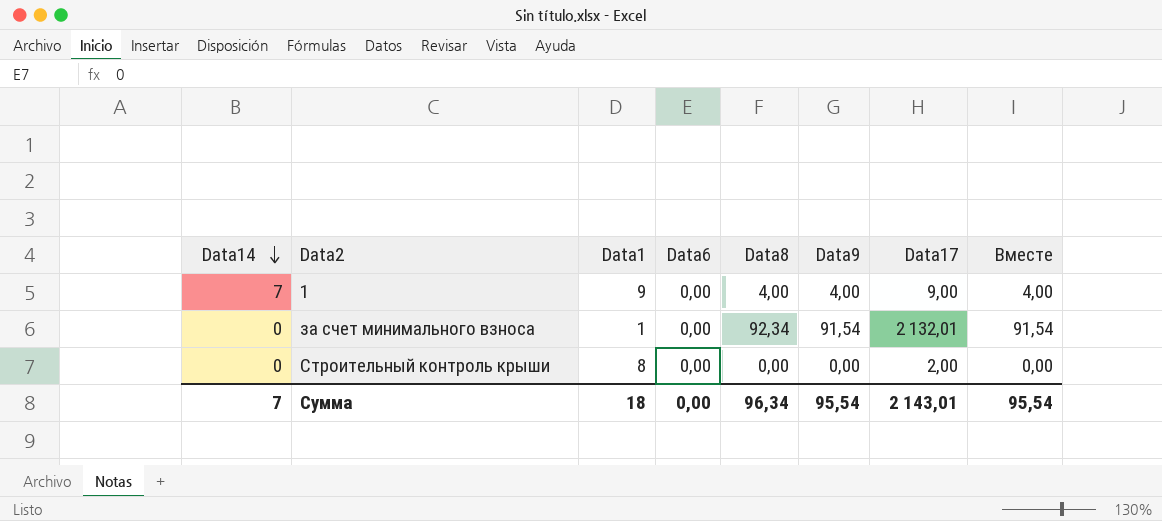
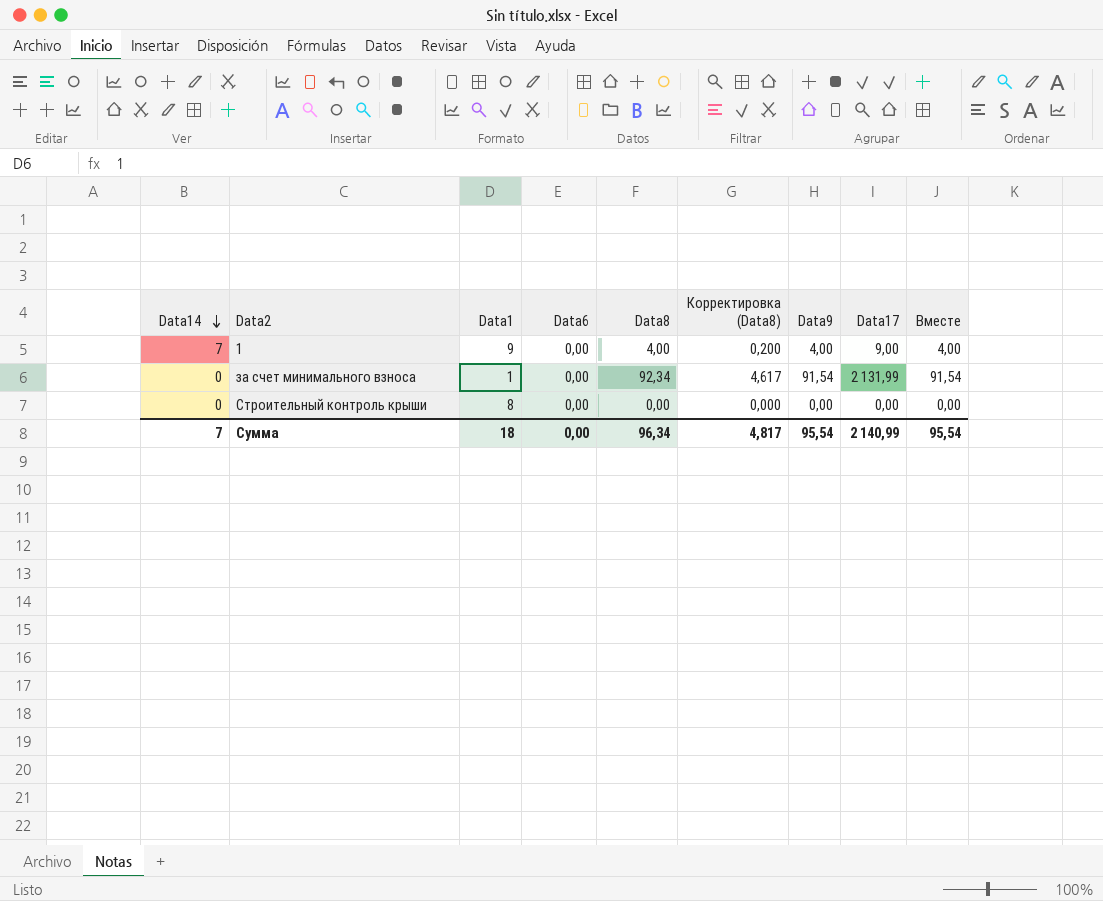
column Корректировка (Data8) | formula: none -> [Data8] * 0,05
за счет минимального взноса | Data17: 2 132,01 -> 2 131,99
Строительный контроль крыши | Data17: 2,00 -> 0,00
Сумма | Data17: 2 143,01 -> 2 140,99

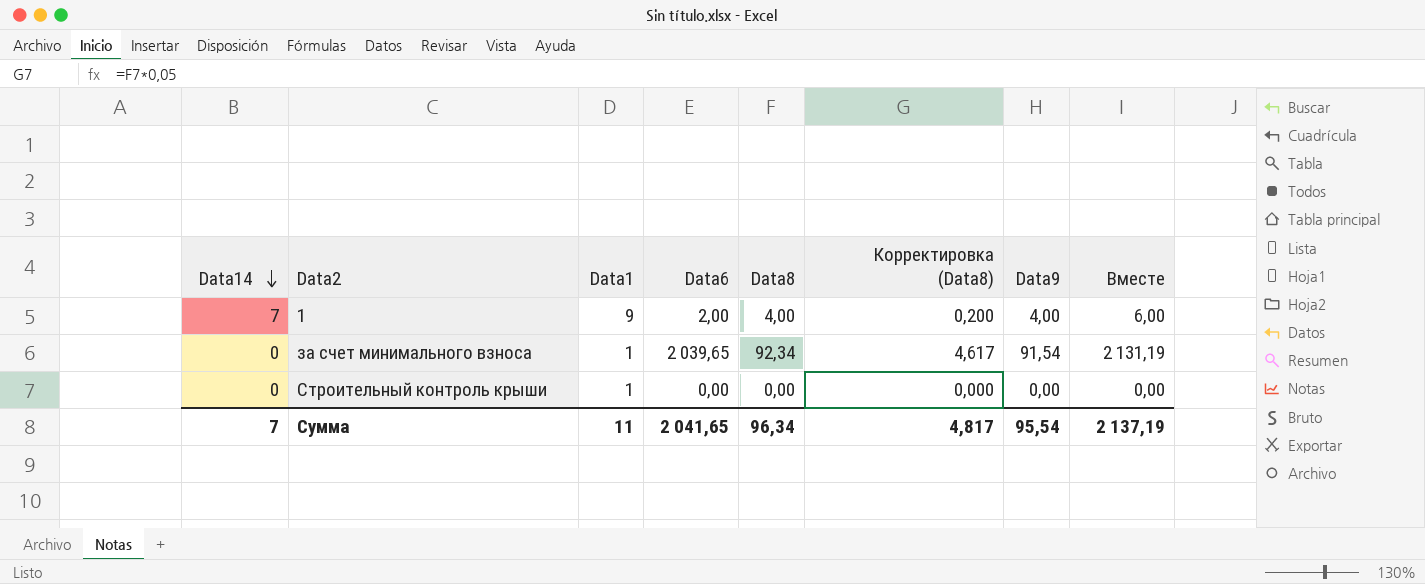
column Data17 | position: 8 -> none
1 | Data6: 0,00 -> 2,00
1 | Вместе: 4,00 -> 6,00
за счет минимального взноса | Data6: 0,00 -> 2 039,65
за счет минимального взноса | Вместе: 91,54 -> 2 131,19
Строительный контроль крыши | Data1: 8 -> 1
Сумма | Data1: 18 -> 11
Сумма | Data6: 0,00 -> 2 041,65
Сумма | Вместе: 95,54 -> 2 137,19

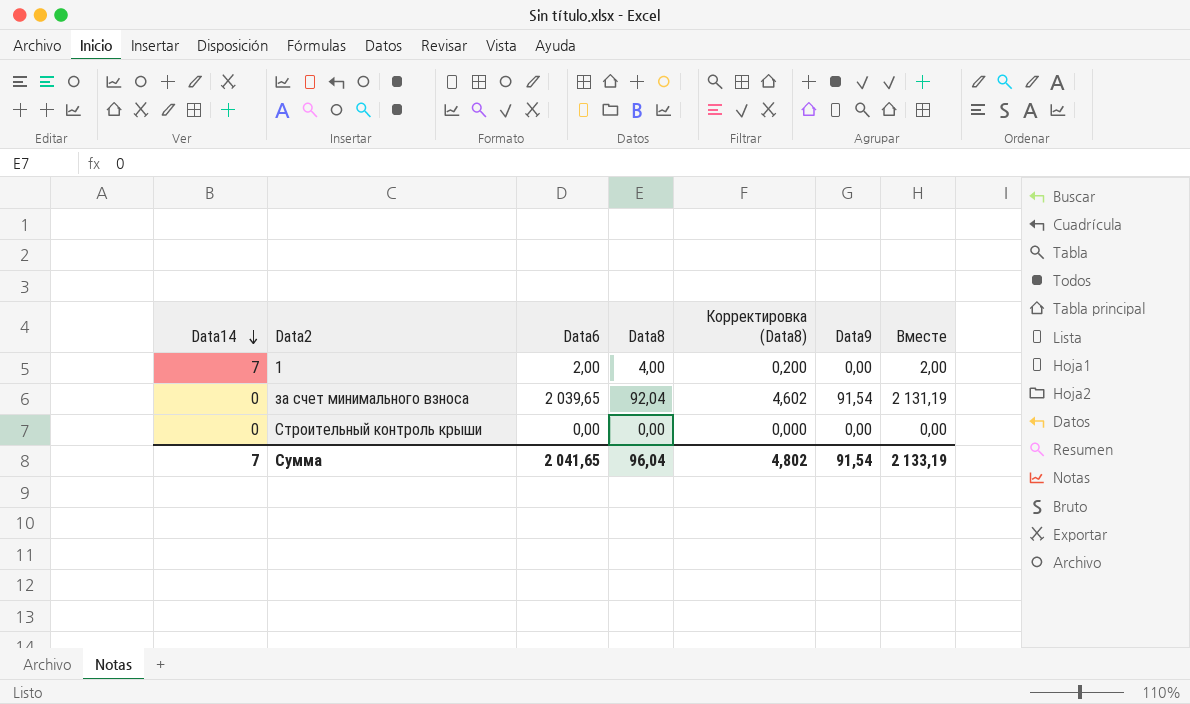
column Data1 | position: 3 -> none
1 | Data9: 4,00 -> 0,00
1 | Вместе: 6,00 -> 2,00
за счет минимального взноса | Data8: 92,34 -> 92,04
за счет минимального взноса | Корректировка (Data8): 4,617 -> 4,602
Сумма | Data8: 96,34 -> 96,04
Сумма | Корректировка (Data8): 4,817 -> 4,802
Сумма | Data9: 95,54 -> 91,54
Сумма | Вместе: 2 137,19 -> 2 133,19

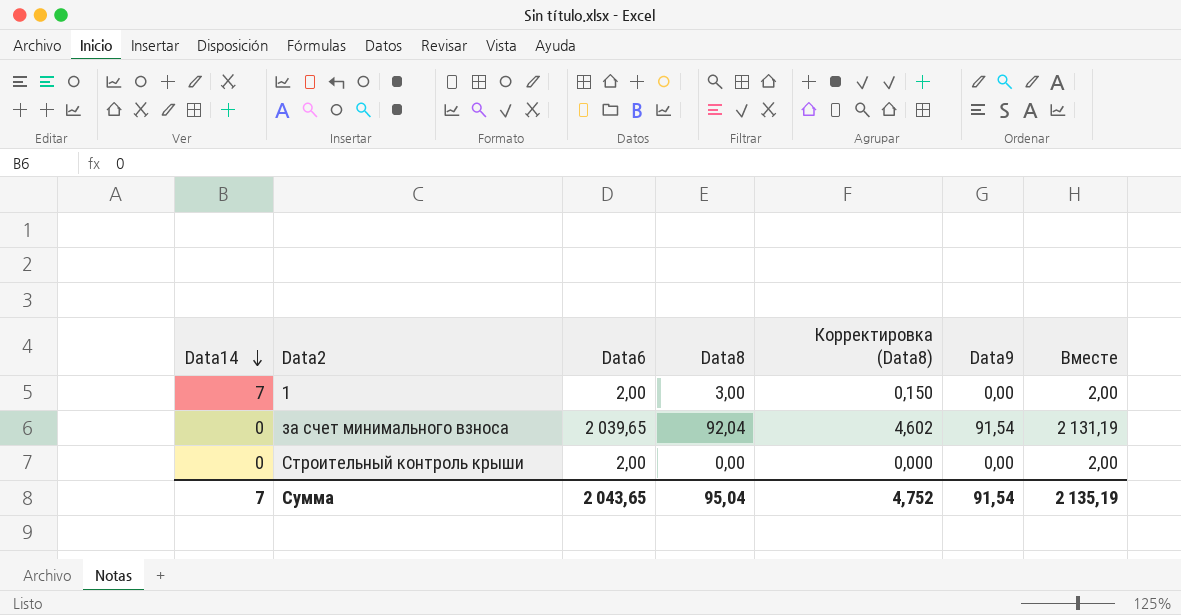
1 | Data8: 4,00 -> 3,00
1 | Корректировка (Data8): 0,200 -> 0,150
Строительный контроль крыши | Data6: 0,00 -> 2,00
Строительный контроль крыши | Вместе: 0,00 -> 2,00
Сумма | Data6: 2 041,65 -> 2 043,65
Сумма | Data8: 96,04 -> 95,04
Сумма | Корректировка (Data8): 4,802 -> 4,752
Сумма | Вместе: 2 133,19 -> 2 135,19

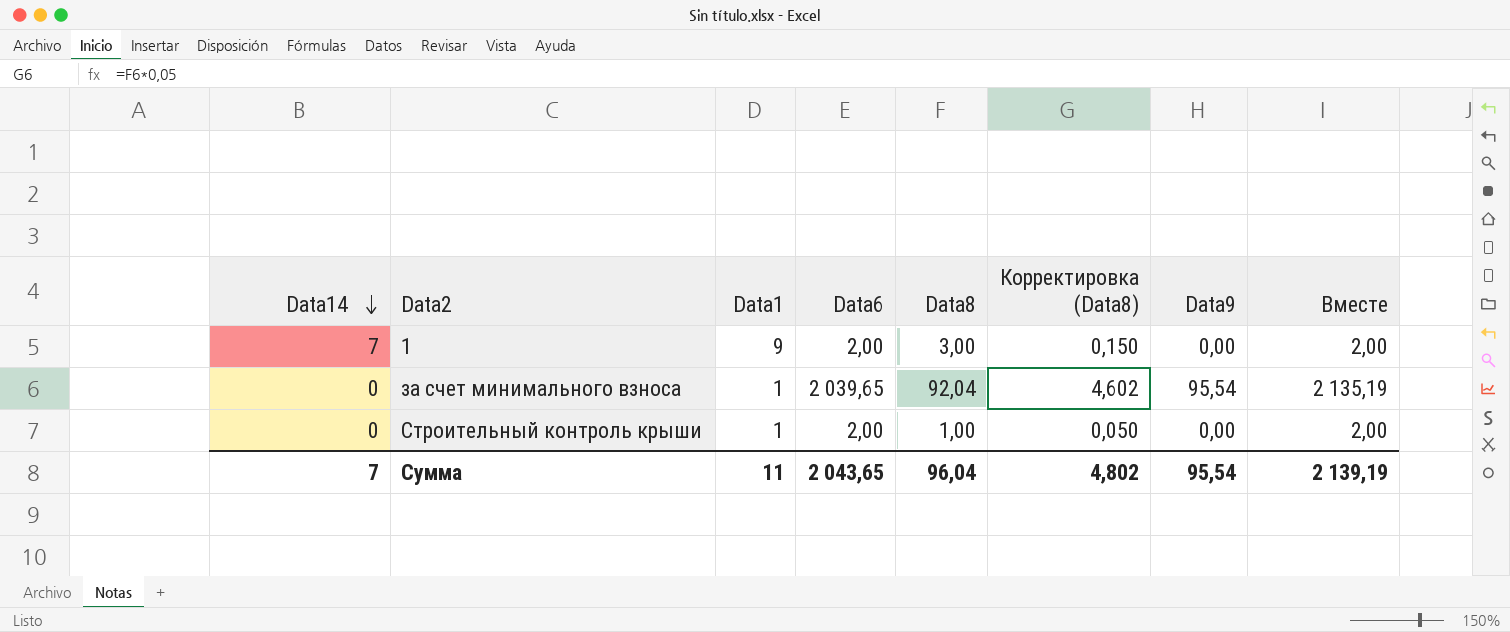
column Data1 | position: none -> 3
за счет минимального взноса | Data9: 91,54 -> 95,54
за счет минимального взноса | Вместе: 2 131,19 -> 2 135,19
Строительный контроль крыши | Data8: 0,00 -> 1,00
Строительный контроль крыши | Корректировка (Data8): 0,000 -> 0,050
Сумма | Data8: 95,04 -> 96,04
Сумма | Корректировка (Data8): 4,752 -> 4,802
Сумма | Data9: 91,54 -> 95,54
Сумма | Вместе: 2 135,19 -> 2 139,19

